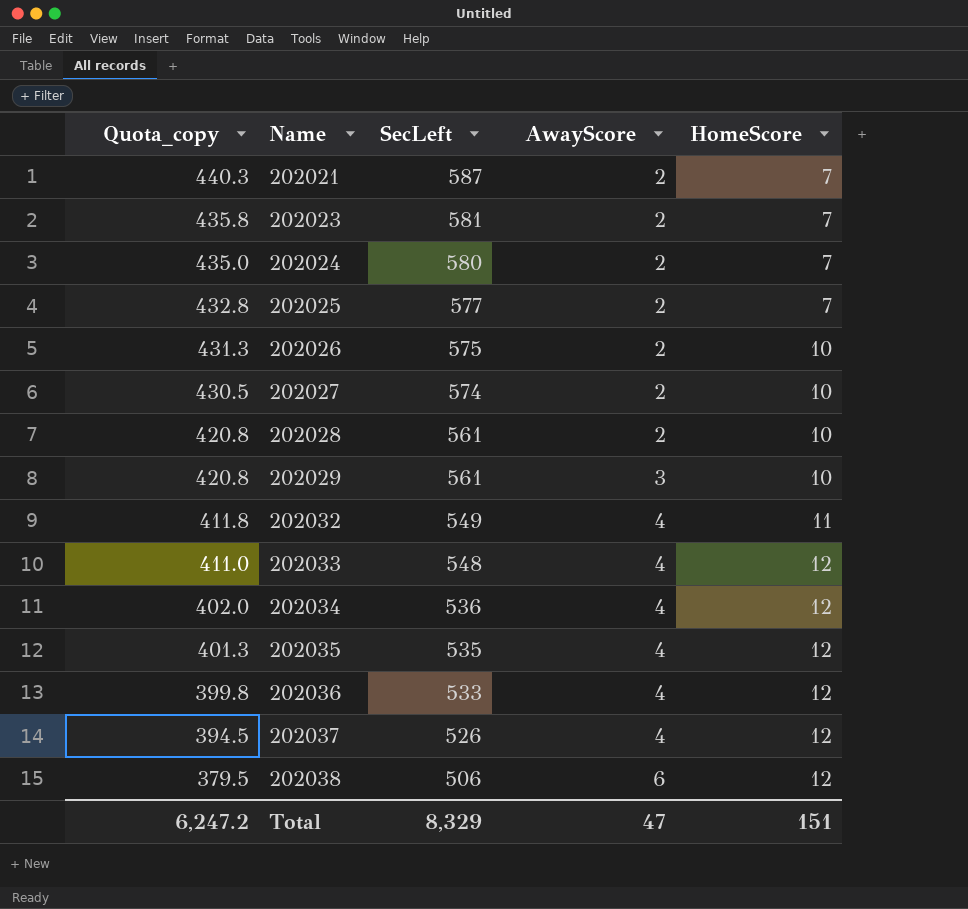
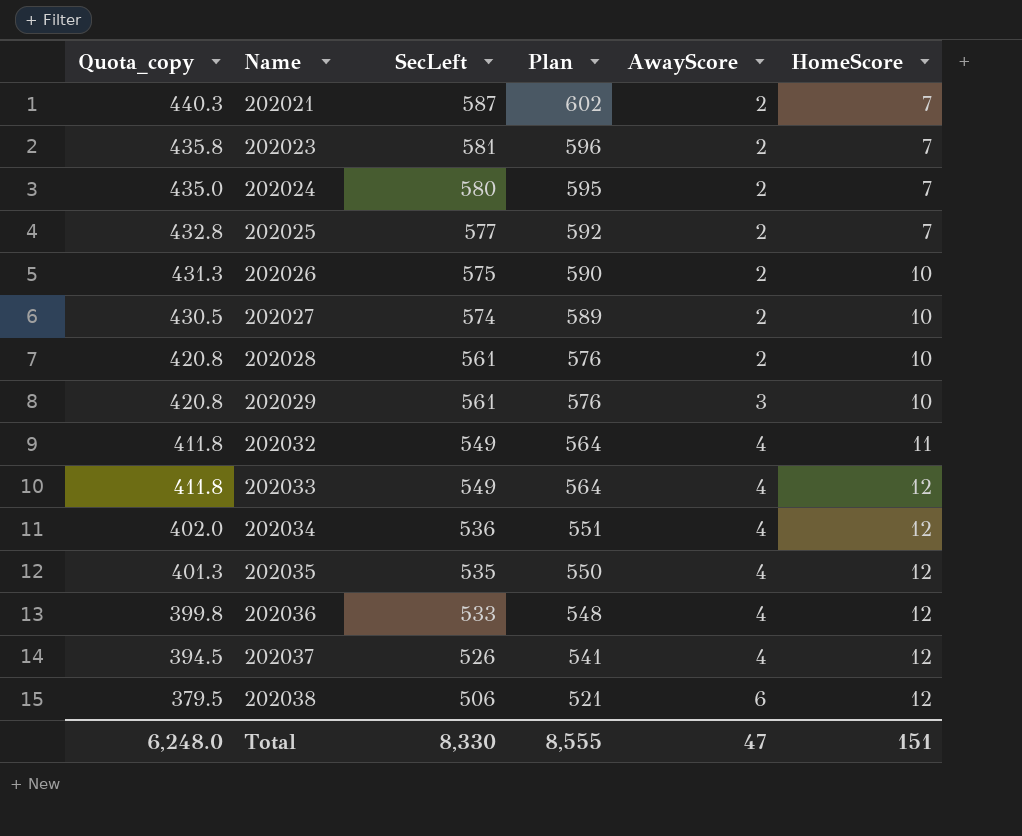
column Plan | formula: none -> [SecLeft] + 15
202033 | Quota_copy: 411.0 -> 411.8
202033 | SecLeft: 548 -> 549
Total | Quota_copy: 6,247.2 -> 6,248.0
Total | SecLeft: 8,329 -> 8,330

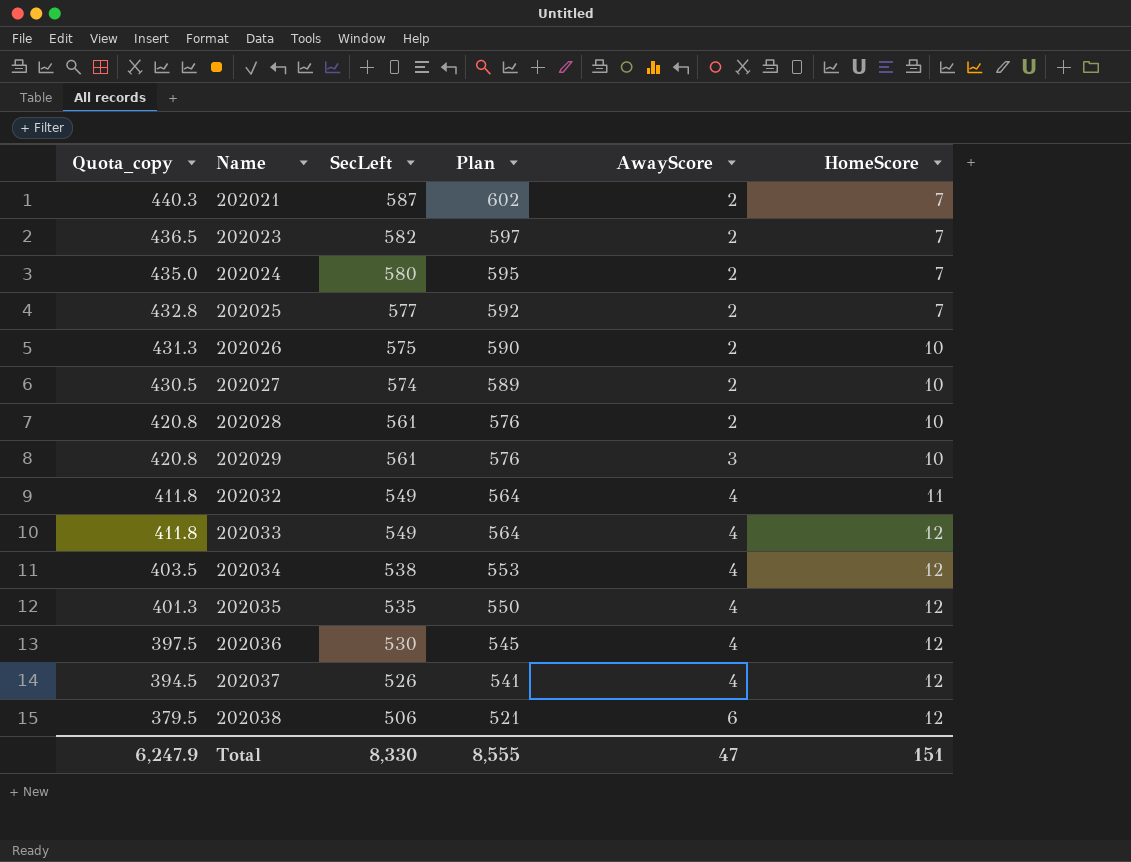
202023 | Quota_copy: 435.8 -> 436.5
202023 | SecLeft: 581 -> 582
202023 | Plan: 596 -> 597
202034 | Quota_copy: 402.0 -> 403.5
202034 | SecLeft: 536 -> 538
202034 | Plan: 551 -> 553
202036 | Quota_copy: 399.8 -> 397.5
202036 | SecLeft: 533 -> 530
202036 | Plan: 548 -> 545
Total | Quota_copy: 6,248.0 -> 6,247.9

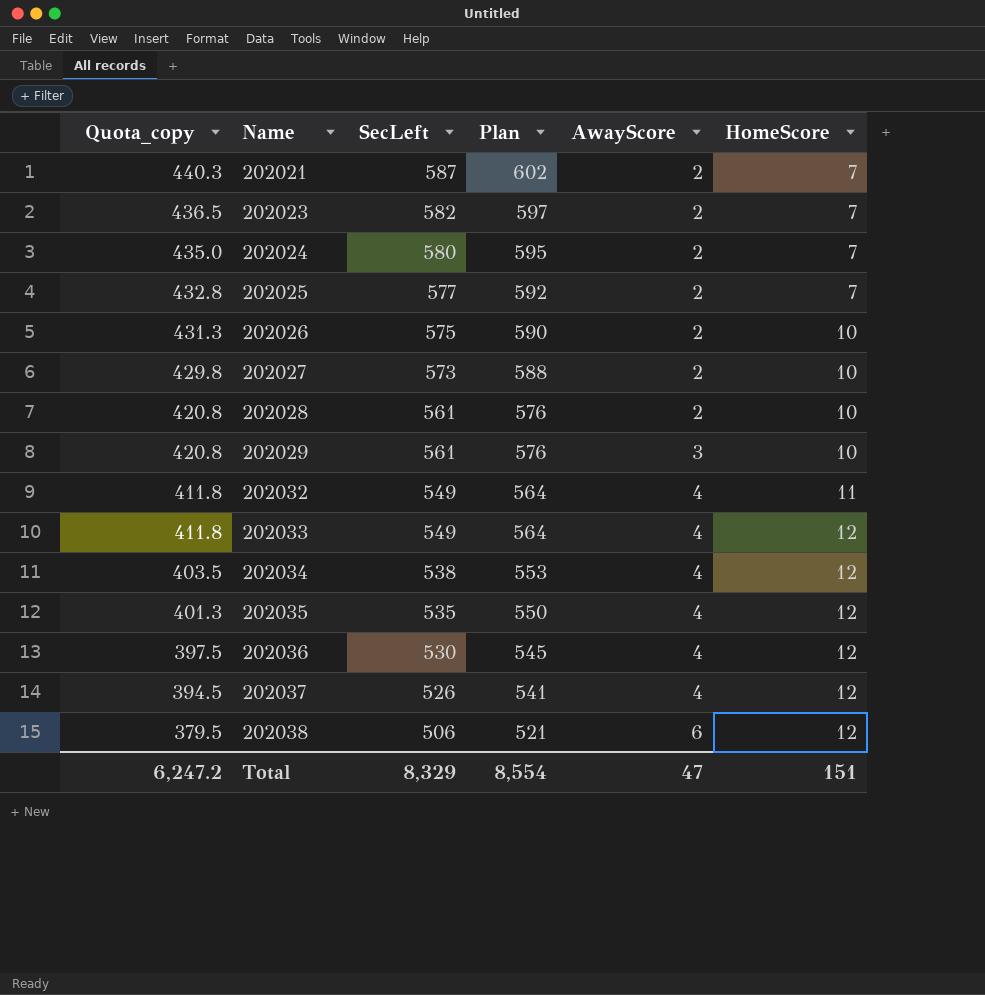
202027 | Quota_copy: 430.5 -> 429.8
202027 | SecLeft: 574 -> 573
202027 | Plan: 589 -> 588
Total | Quota_copy: 6,247.9 -> 6,247.2
Total | SecLeft: 8,330 -> 8,329
Total | Plan: 8,555 -> 8,554

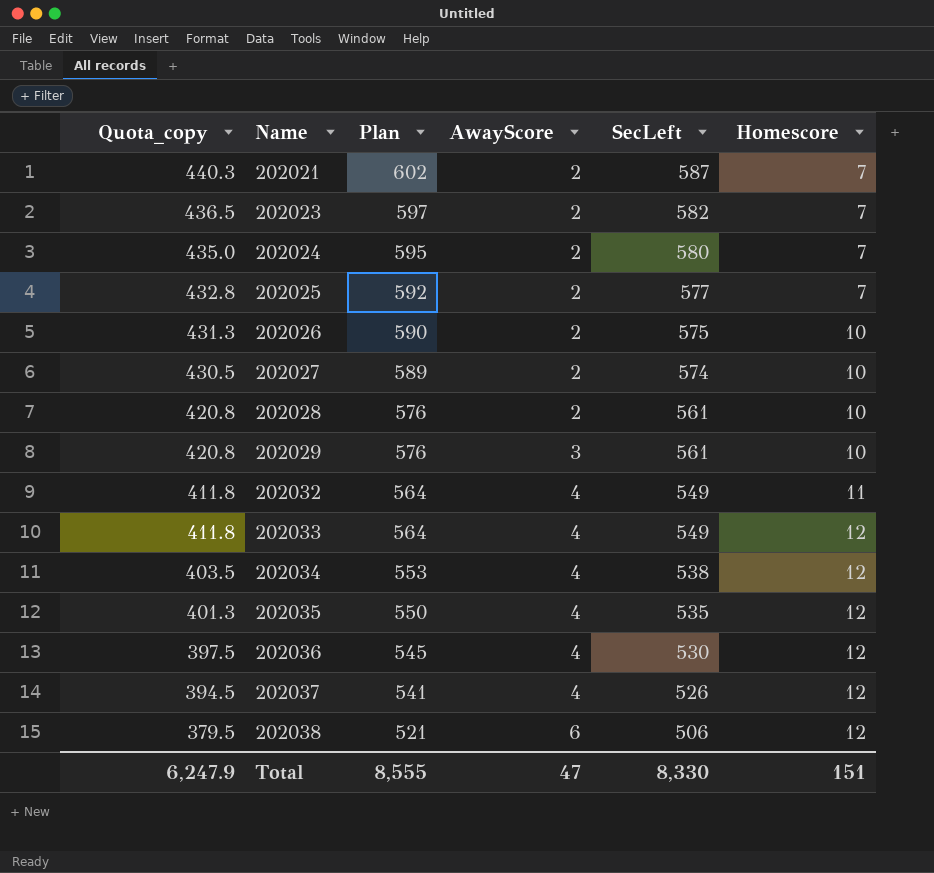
column SecLeft | position: 3 -> 5
column name: HomeScore -> Homescore
202027 | Quota_copy: 429.8 -> 430.5
202027 | Plan: 588 -> 589
202027 | SecLeft: 573 -> 574
Total | Quota_copy: 6,247.2 -> 6,247.9
Total | Plan: 8,554 -> 8,555
Total | SecLeft: 8,329 -> 8,330

